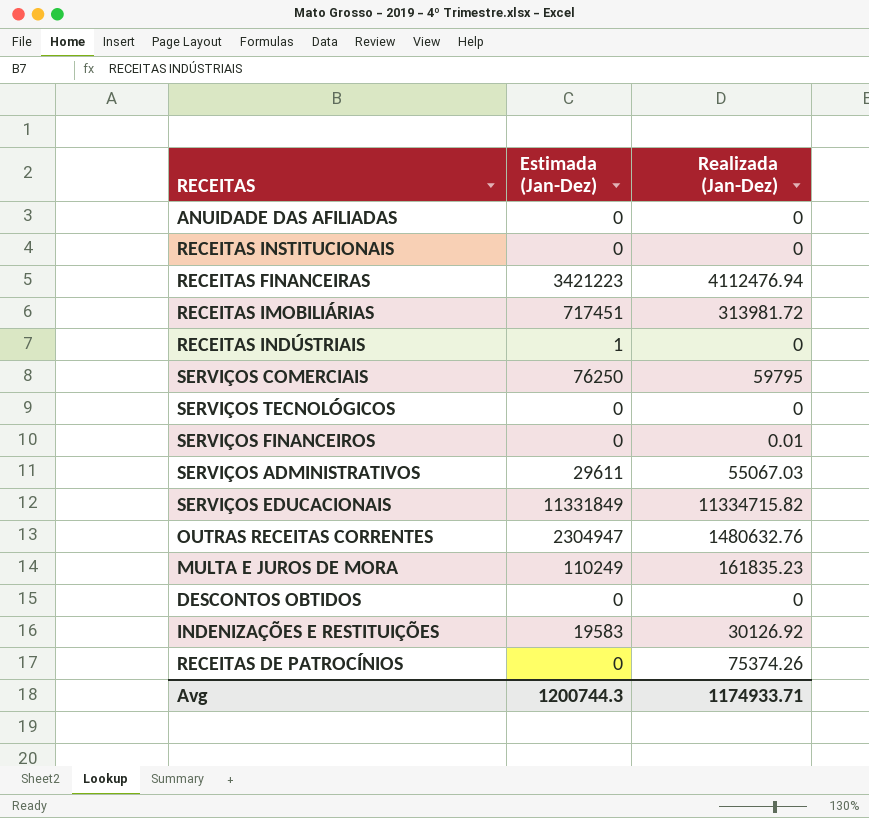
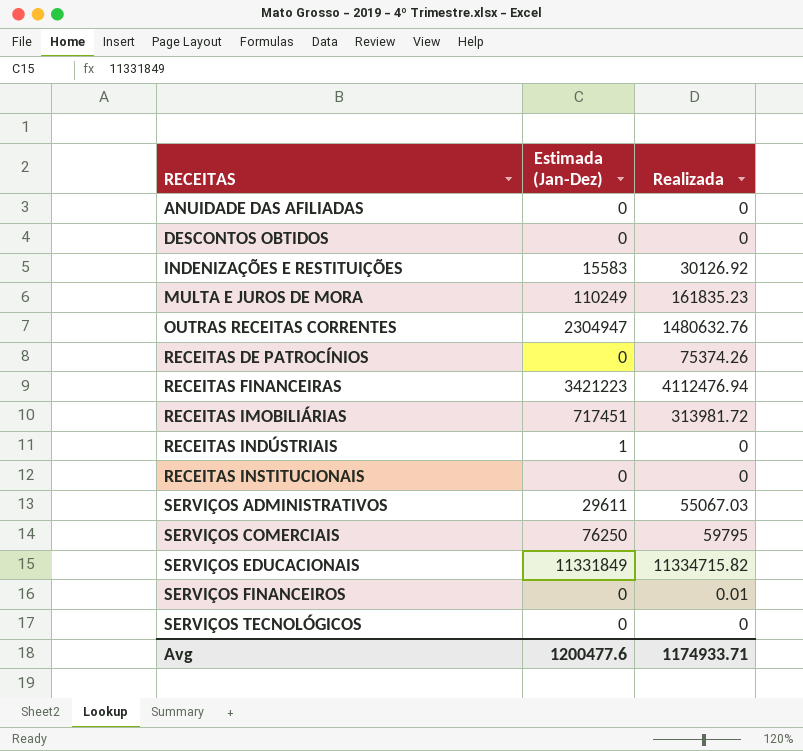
row order: none -> RECEITAS ascending
column name: Realizada (Jan-Dez) -> Realizada
INDENIZAÇÕES E RESTITUIÇÕES | Estimada (Jan-Dez): 19583 -> 15583
Avg | Estimada (Jan-Dez): 1200744.3 -> 1200477.6

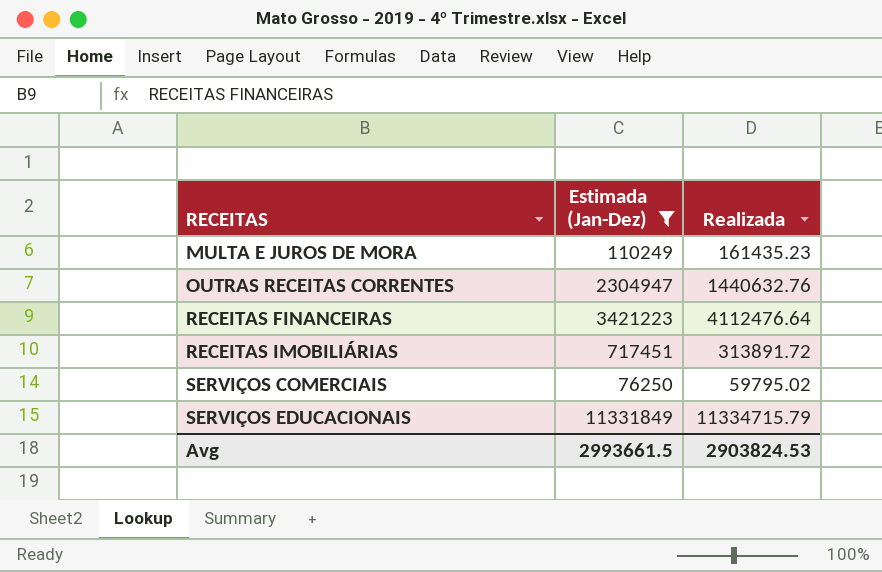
filter: none -> Estimada (Jan-Dez) >= 76250
MULTA E JUROS DE MORA | Realizada: 161835.23 -> 161435.23
OUTRAS RECEITAS CORRENTES | Realizada: 1480632.76 -> 1440632.76
RECEITAS FINANCEIRAS | Realizada: 4112476.94 -> 4112476.64
RECEITAS IMOBILIÁRIAS | Realizada: 313981.72 -> 313891.72
SERVIÇOS COMERCIAIS | Realizada: 59795 -> 59795.02
SERVIÇOS EDUCACIONAIS | Realizada: 11334715.82 -> 11334715.79
Avg | Estimada (Jan-Dez): 1200477.6 -> 2993661.5
Avg | Realizada: 1174933.71 -> 2903824.53

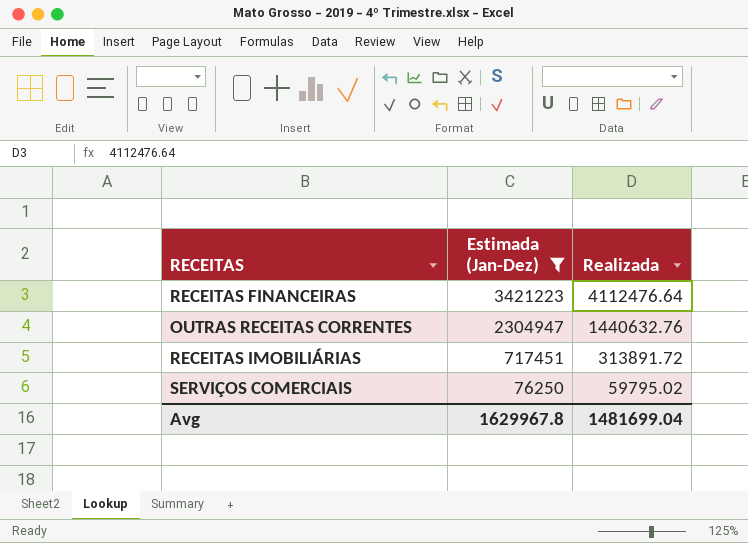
row order: RECEITAS ascending -> Estimada (Jan-Dez) descending
row MULTA E JUROS DE MORA: 110249 | 161435.23 -> none
row SERVIÇOS EDUCACIONAIS: 11331849 | 11334715.79 -> none
Avg | Estimada (Jan-Dez): 2993661.5 -> 1629967.8
Avg | Realizada: 2903824.53 -> 1481699.04

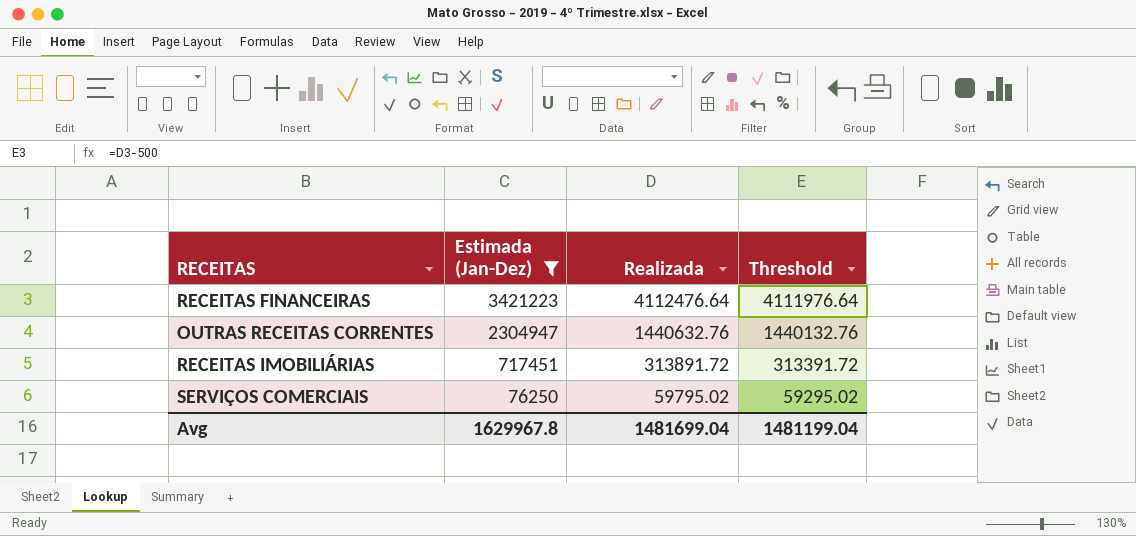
column Threshold | formula: none -> [Realizada] - 500

